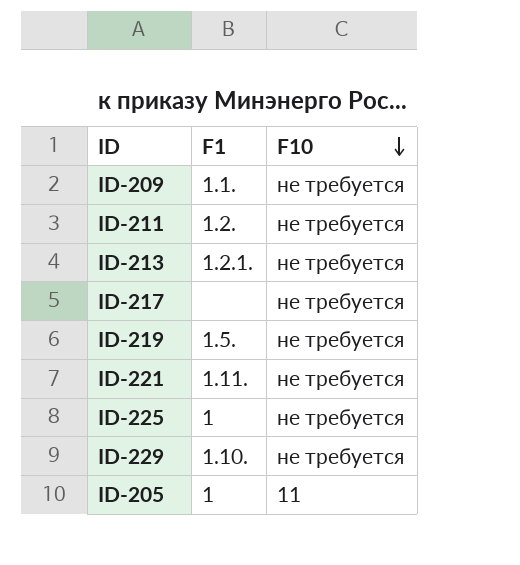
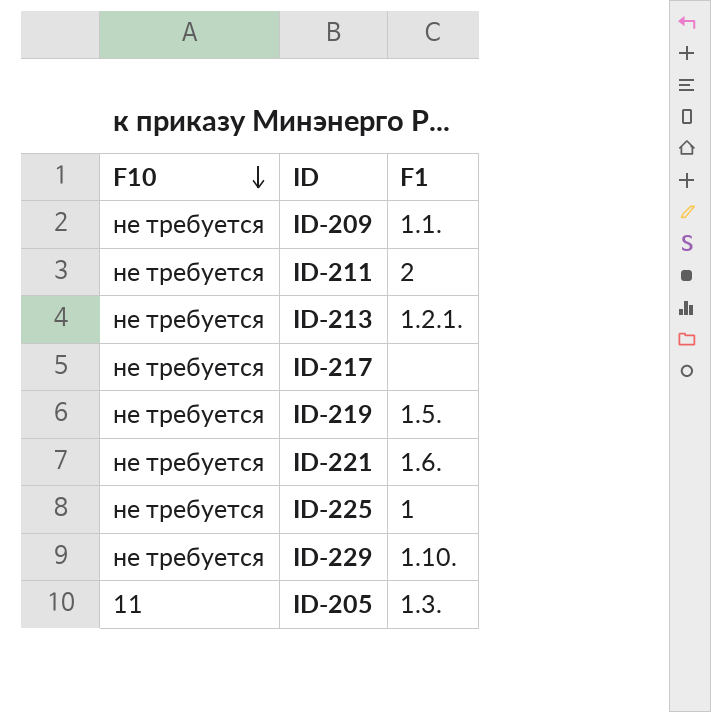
column F10 | position: 3 -> 1
ID-211 | F1: 1.2. -> 2
ID-221 | F1: 1.11. -> 1.6.
ID-205 | F1: 1 -> 1.3.

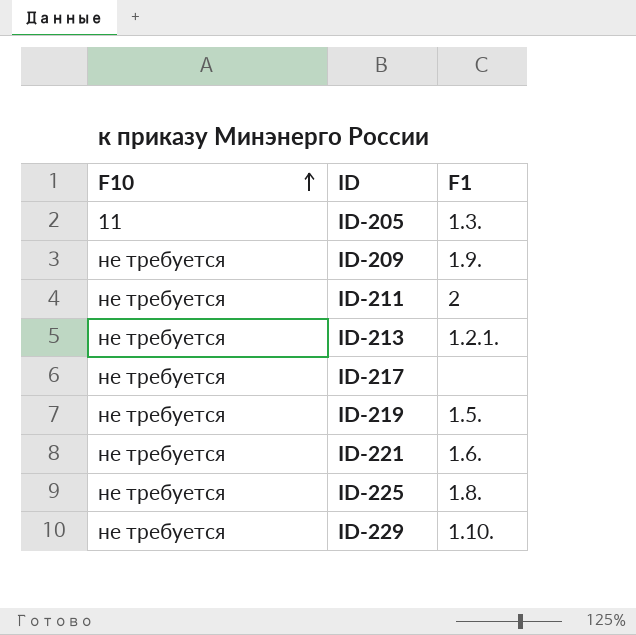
row order: F10 descending -> F10 ascending
ID-209 | F1: 1.1. -> 1.9.
ID-225 | F1: 1 -> 1.8.

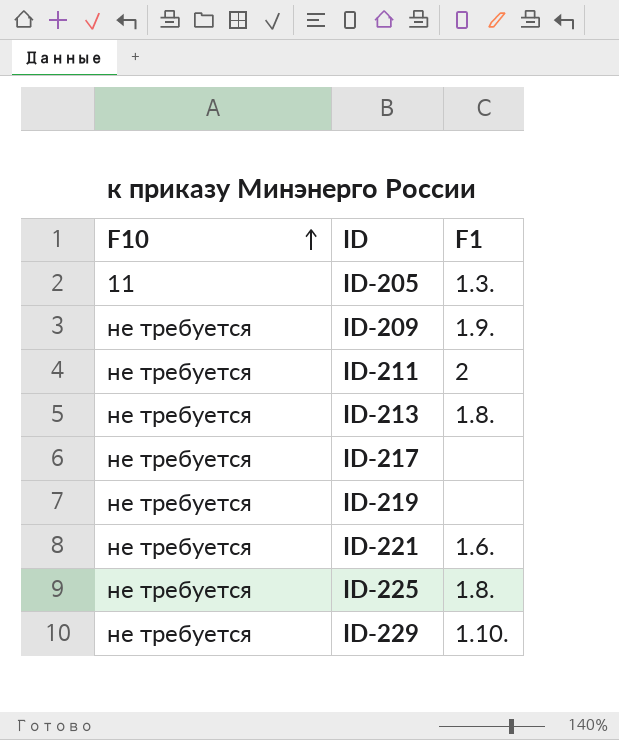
ID-213 | F1: 1.2.1. -> 1.8.
ID-219 | F1: 1.5. -> none

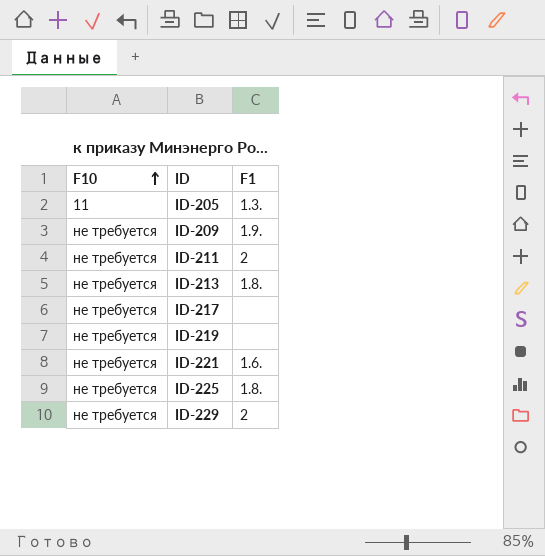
ID-229 | F1: 1.10. -> 2

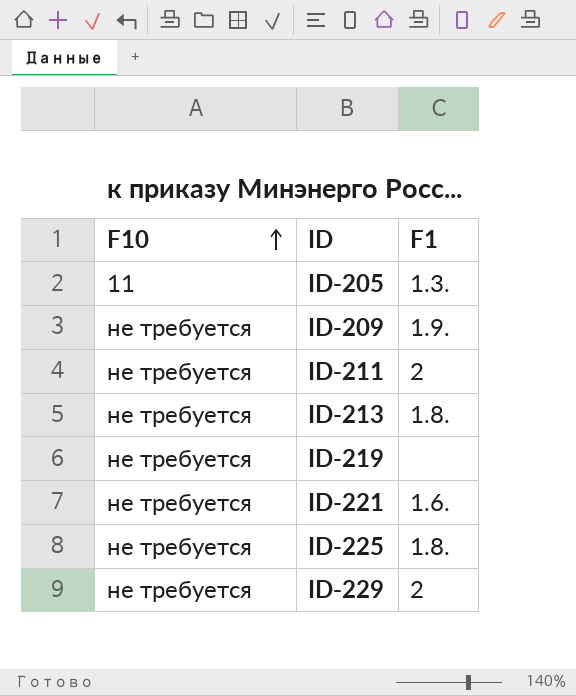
row ID-217: не требуется | none -> none

